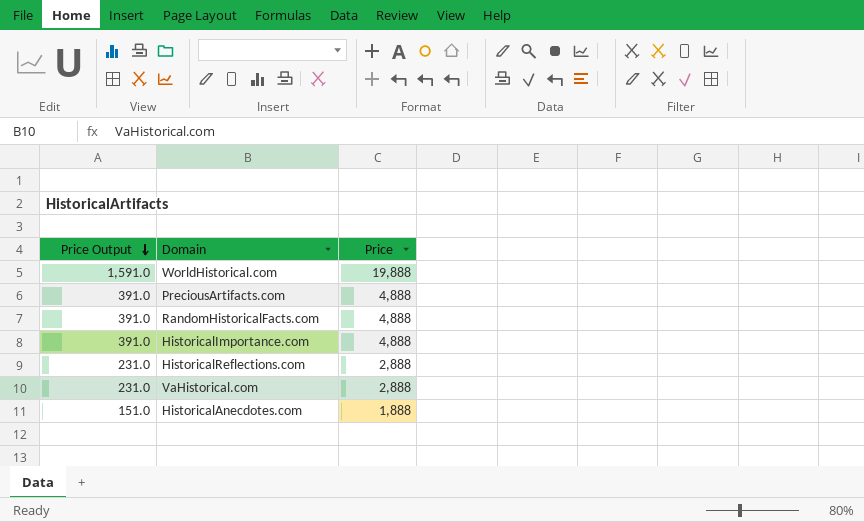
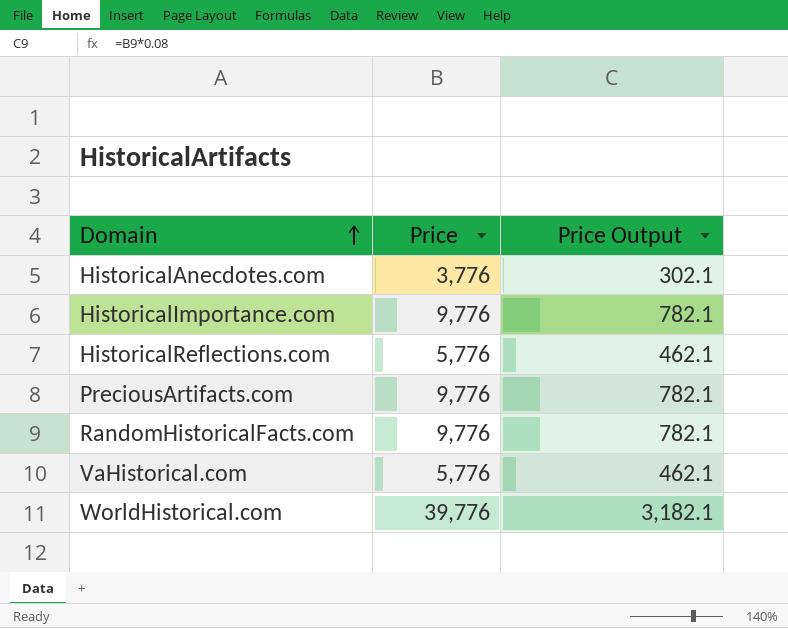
row order: Price Output descending -> Domain ascending
column Price Output | position: 1 -> 3
HistoricalAnecdotes.com | Price: 1,888 -> 3,776
HistoricalAnecdotes.com | Price Output: 151.0 -> 302.1
HistoricalImportance.com | Price: 4,888 -> 9,776
HistoricalImportance.com | Price Output: 391.0 -> 782.1
HistoricalReflections.com | Price: 2,888 -> 5,776
HistoricalReflections.com | Price Output: 231.0 -> 462.1
PreciousArtifacts.com | Price: 4,888 -> 9,776
PreciousArtifacts.com | Price Output: 391.0 -> 782.1
RandomHistoricalFacts.com | Price: 4,888 -> 9,776
RandomHistoricalFacts.com | Price Output: 391.0 -> 782.1
VaHistorical.com | Price: 2,888 -> 5,776
VaHistorical.com | Price Output: 231.0 -> 462.1
WorldHistorical.com | Price: 19,888 -> 39,776
WorldHistorical.com | Price Output: 1,591.0 -> 3,182.1

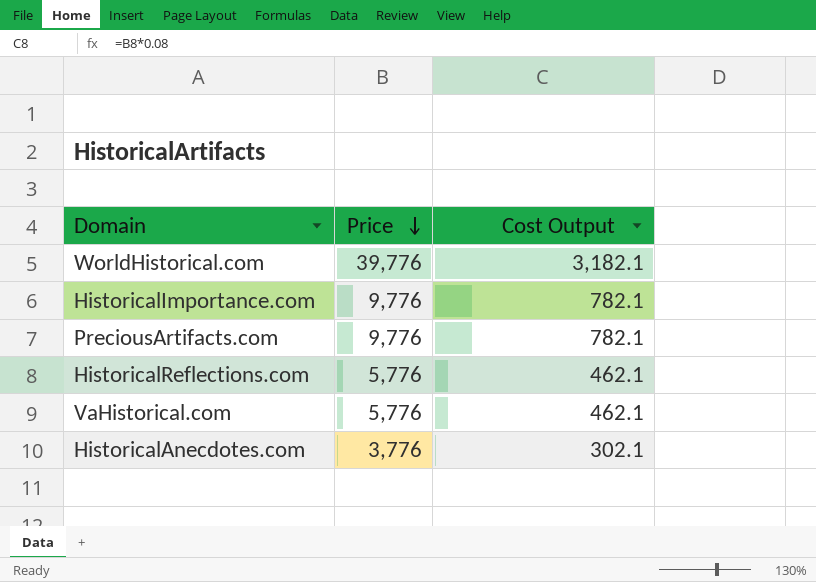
row order: Domain ascending -> Price descending
column name: Price Output -> Cost Output
row RandomHistoricalFacts.com: 9,776 | 782.1 -> none

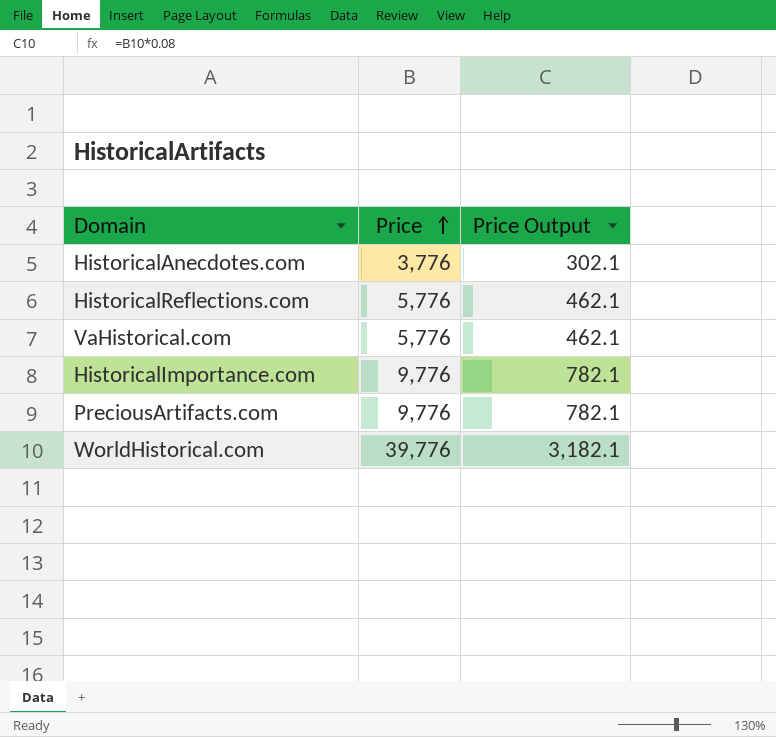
row order: Price descending -> Price ascending
column name: Cost Output -> Price Output

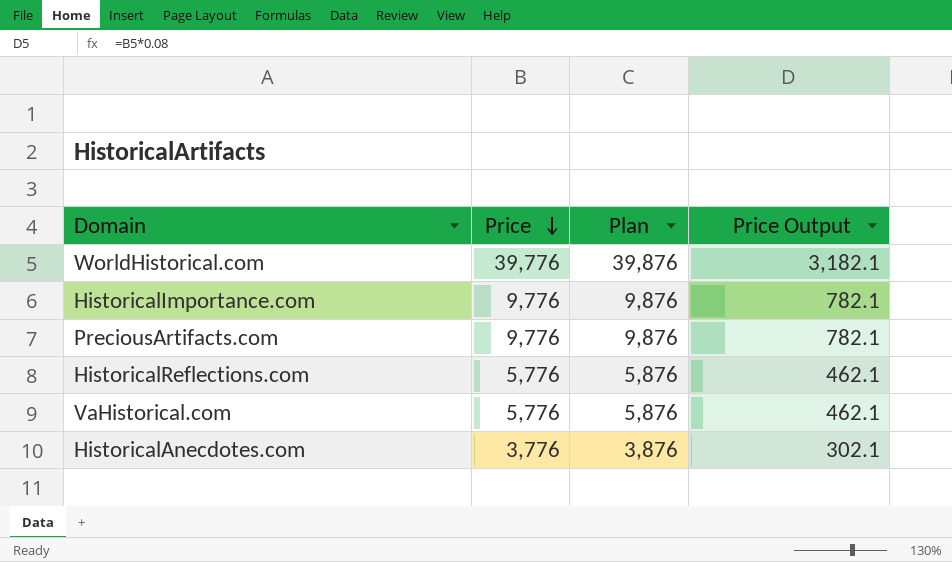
row order: Price ascending -> Price descending
column Plan | formula: none -> [Price] + 100

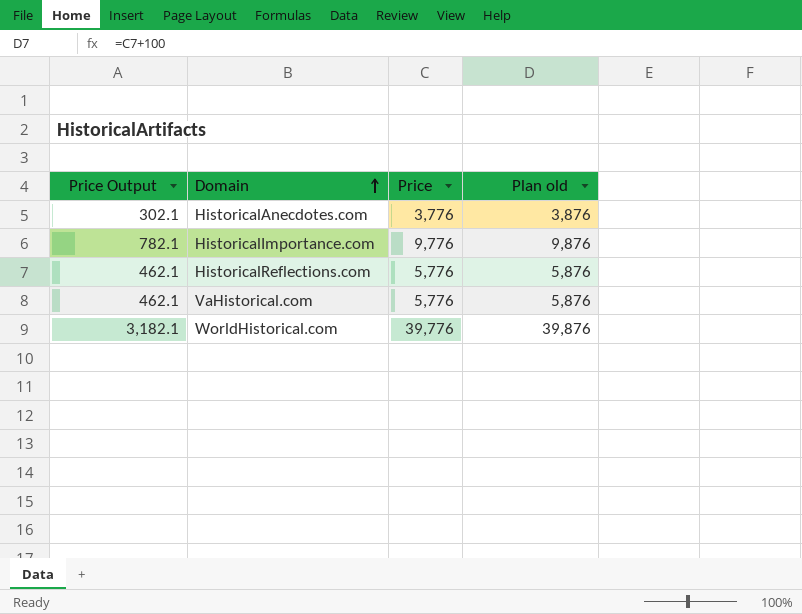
row order: Price descending -> Domain ascending
column Price Output | position: 4 -> 1
column name: Plan -> Plan old
row PreciousArtifacts.com: 9,776 | 9,876 | 782.1 -> none

